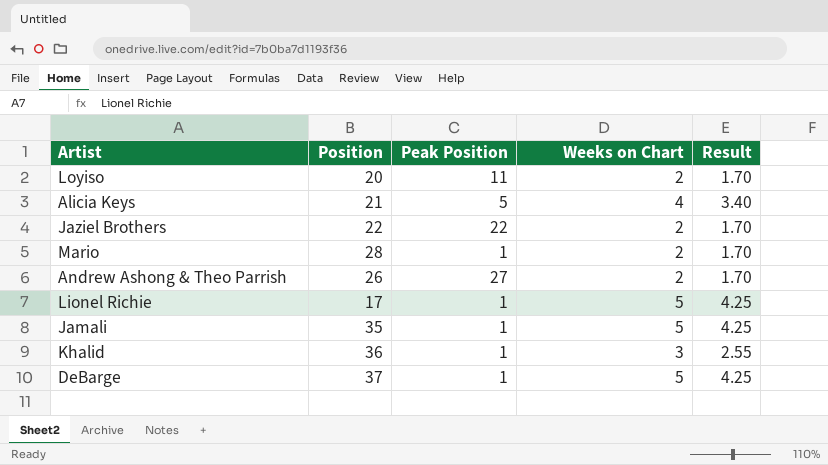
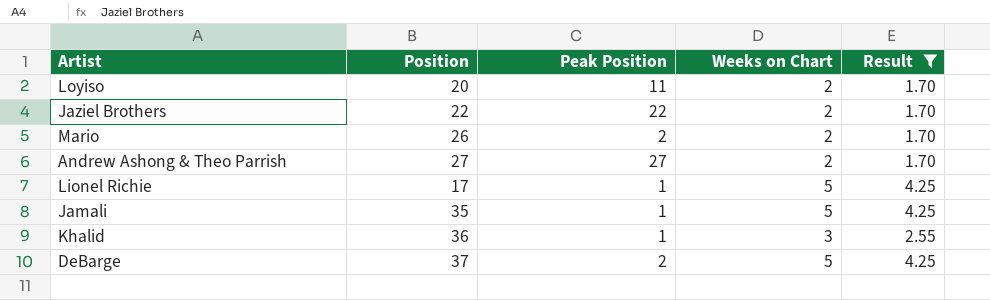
filter: none -> Result != 3.40
Mario | Position: 28 -> 26
Mario | Peak Position: 1 -> 2
Andrew Ashong & Theo Parrish | Position: 26 -> 27
DeBarge | Peak Position: 1 -> 2

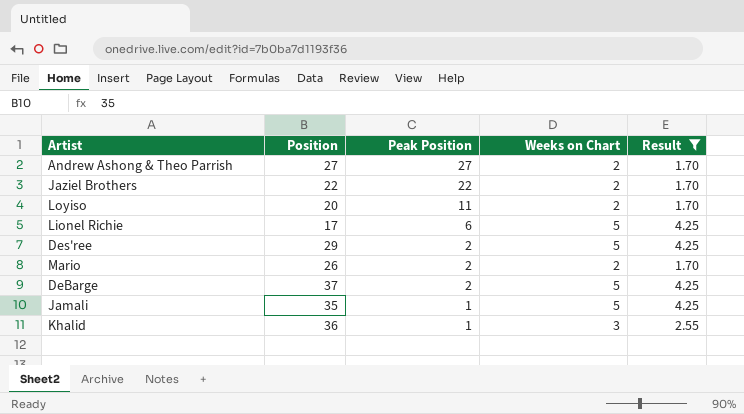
row order: none -> Peak Position descending
Lionel Richie | Peak Position: 1 -> 6
row Des'ree: none -> 29 | 2 | 5 | 4.25

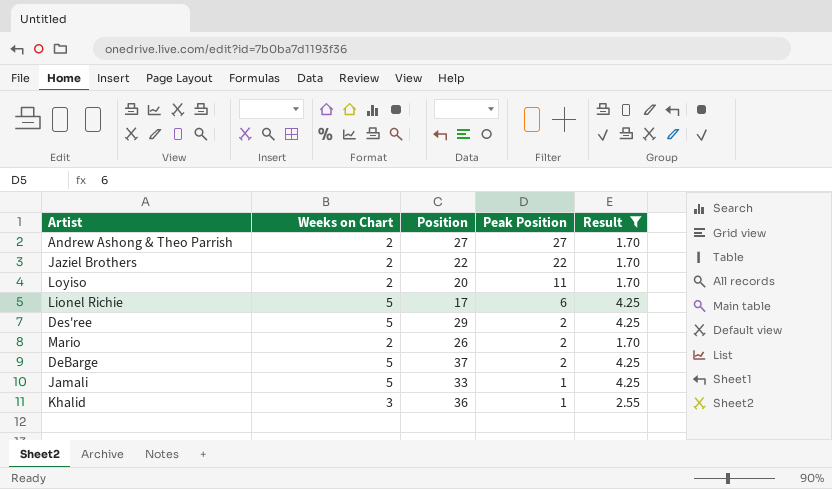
column Weeks on Chart | position: 4 -> 2
Jamali | Position: 35 -> 33

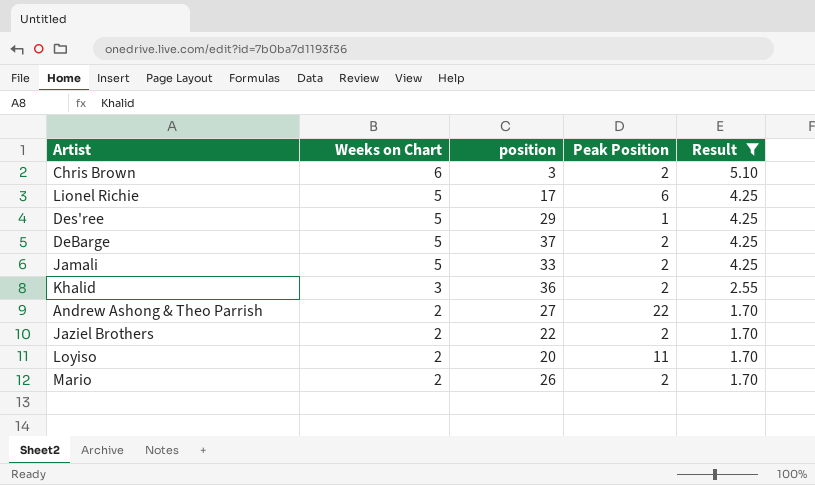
row order: Peak Position descending -> Weeks on Chart descending
column name: Position -> position
row Chris Brown: none -> 6 | 3 | 2 | 5.10
Des'ree | Peak Position: 2 -> 1
Jamali | Peak Position: 1 -> 2
Khalid | Peak Position: 1 -> 2
Andrew Ashong & Theo Parrish | Peak Position: 27 -> 22
Jaziel Brothers | Peak Position: 22 -> 2

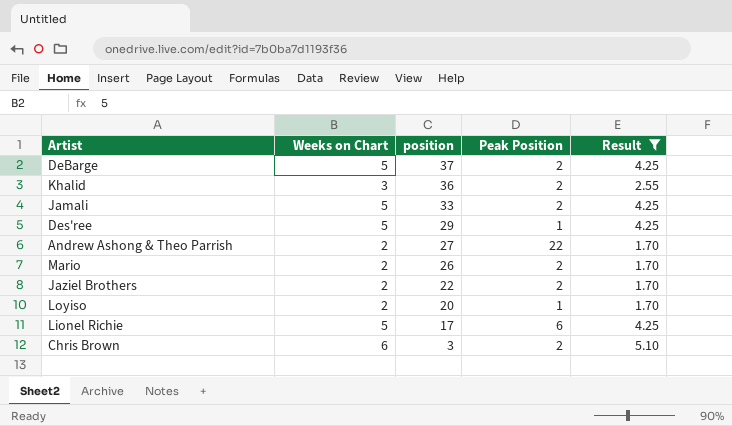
row order: Weeks on Chart descending -> position descending
Loyiso | Peak Position: 11 -> 1

